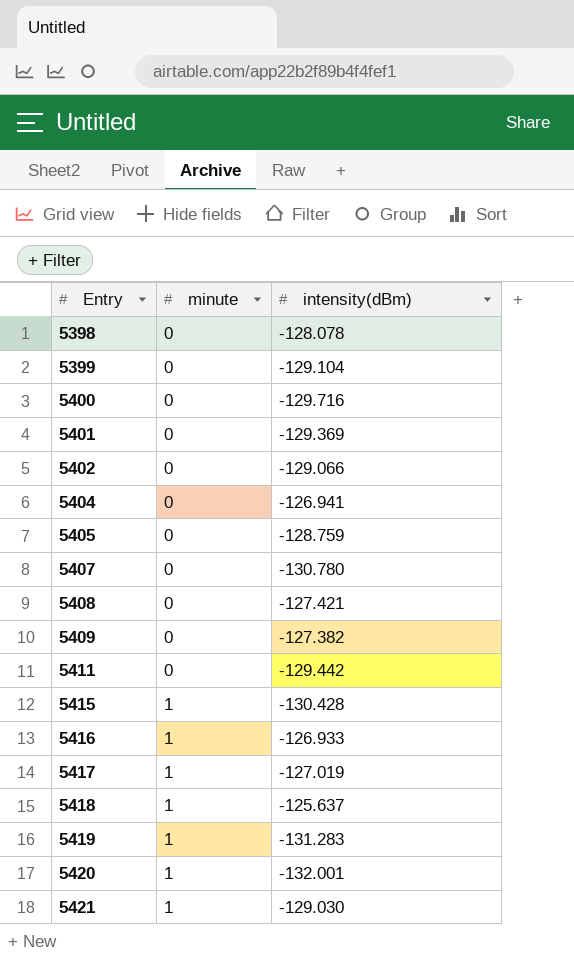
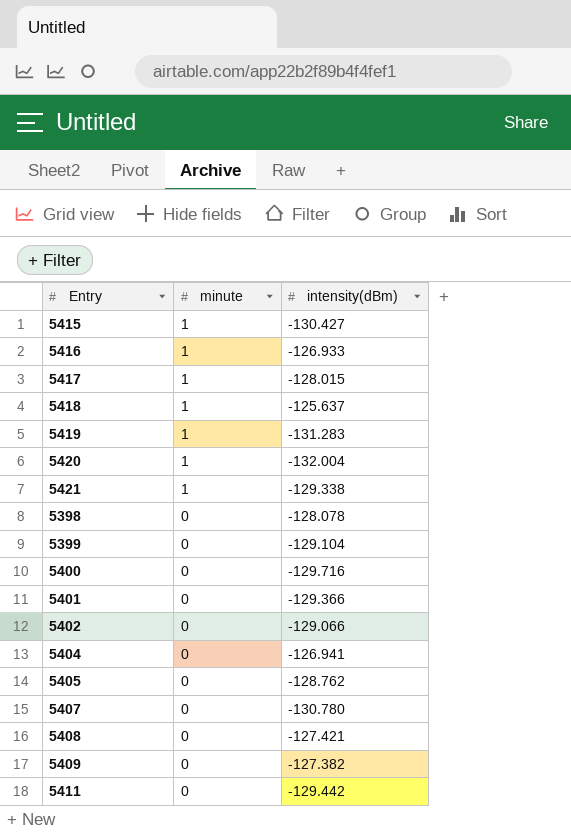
row order: Entry ascending -> minute descending
5415 | intensity(dBm): -130.428 -> -130.427
5417 | intensity(dBm): -127.019 -> -128.015
5420 | intensity(dBm): -132.001 -> -132.004
5421 | intensity(dBm): -129.030 -> -129.338
5401 | intensity(dBm): -129.369 -> -129.366
5405 | intensity(dBm): -128.759 -> -128.762

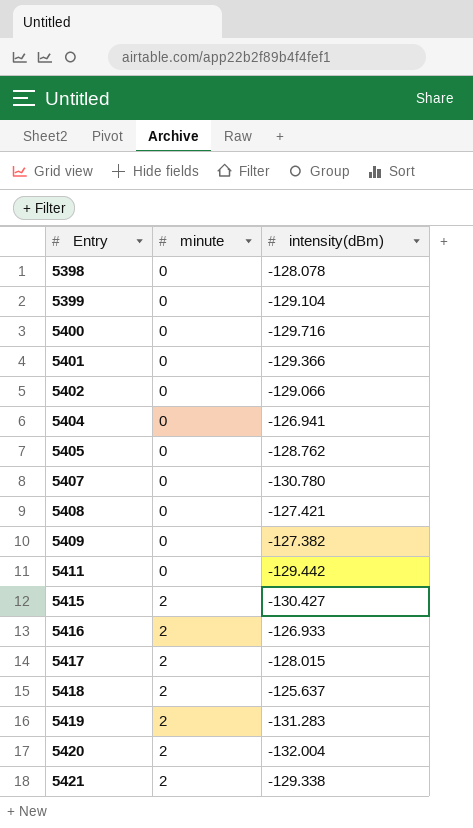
row order: minute descending -> Entry ascending
5415 | minute: 1 -> 2
5416 | minute: 1 -> 2
5417 | minute: 1 -> 2
5418 | minute: 1 -> 2
5419 | minute: 1 -> 2
5420 | minute: 1 -> 2
5421 | minute: 1 -> 2

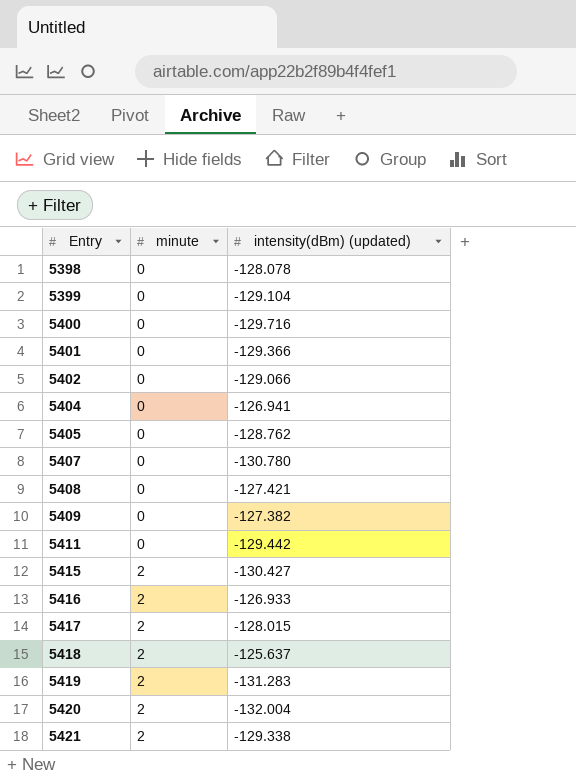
column name: intensity(dBm) -> intensity(dBm) (updated)

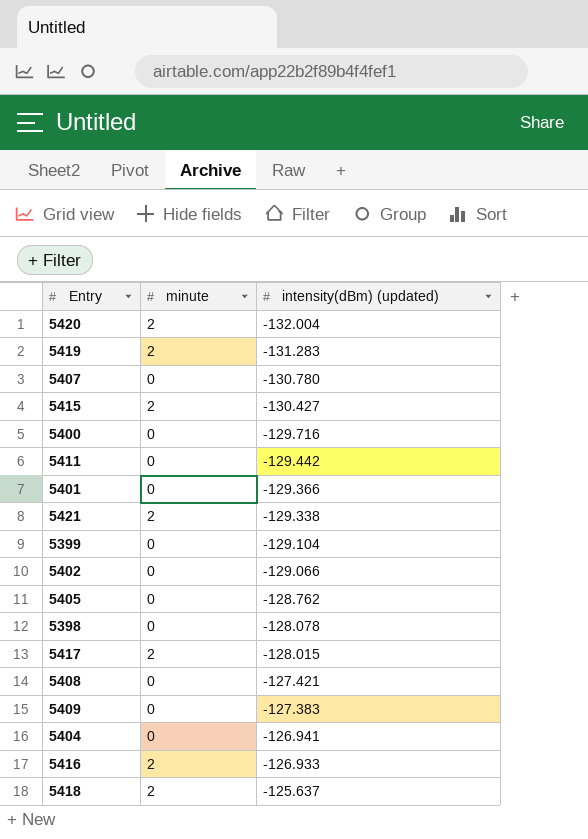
row order: Entry ascending -> intensity(dBm) (updated) ascending
5409 | intensity(dBm) (updated): -127.382 -> -127.383

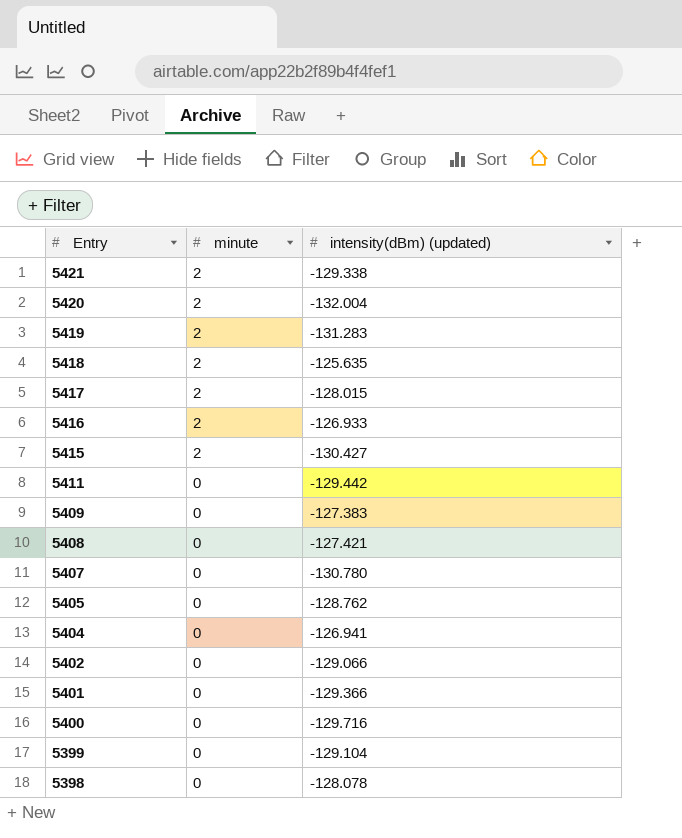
row order: intensity(dBm) (updated) ascending -> Entry descending
5418 | intensity(dBm) (updated): -125.637 -> -125.635

